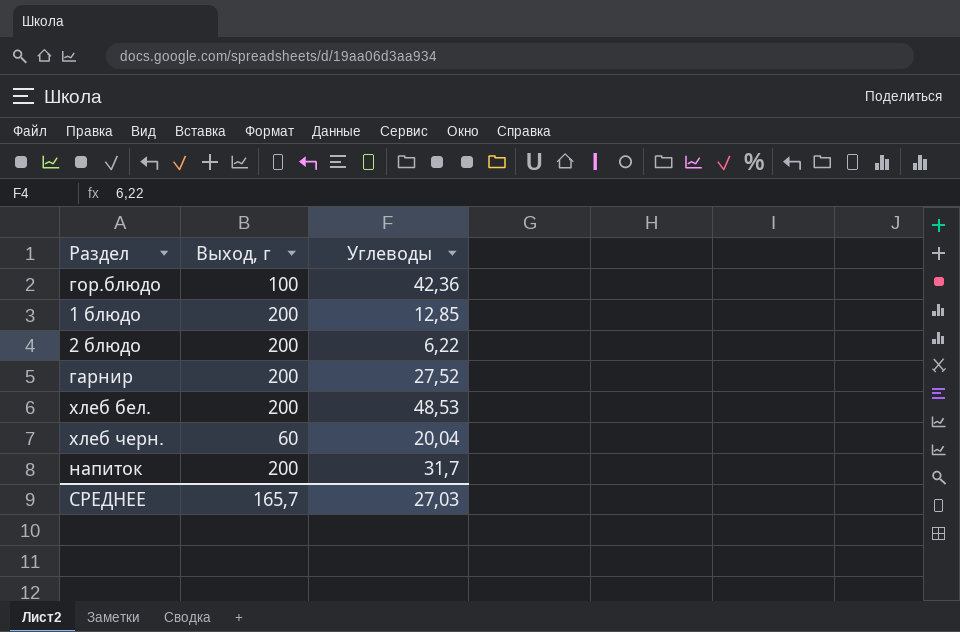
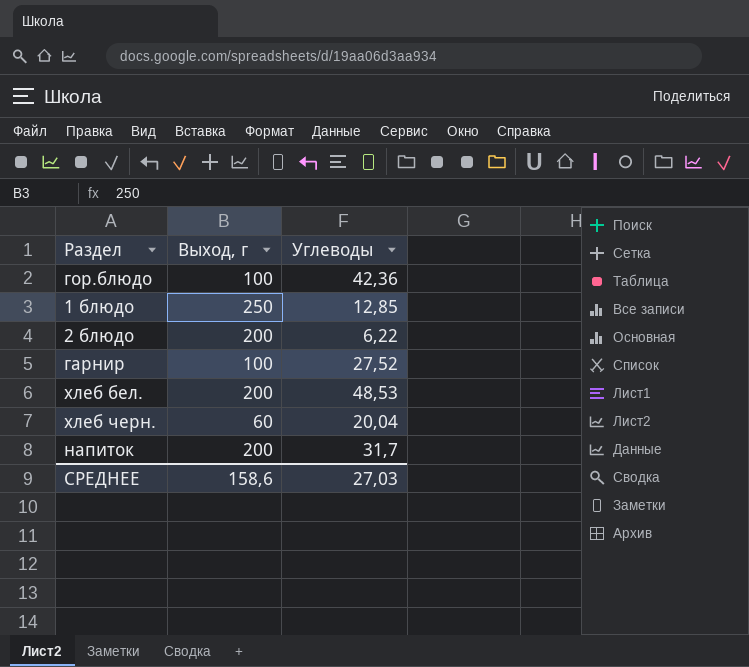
1 блюдо | Выход, г: 200 -> 250
гарнир | Выход, г: 200 -> 100
СРЕДНЕЕ | Выход, г: 165,7 -> 158,6

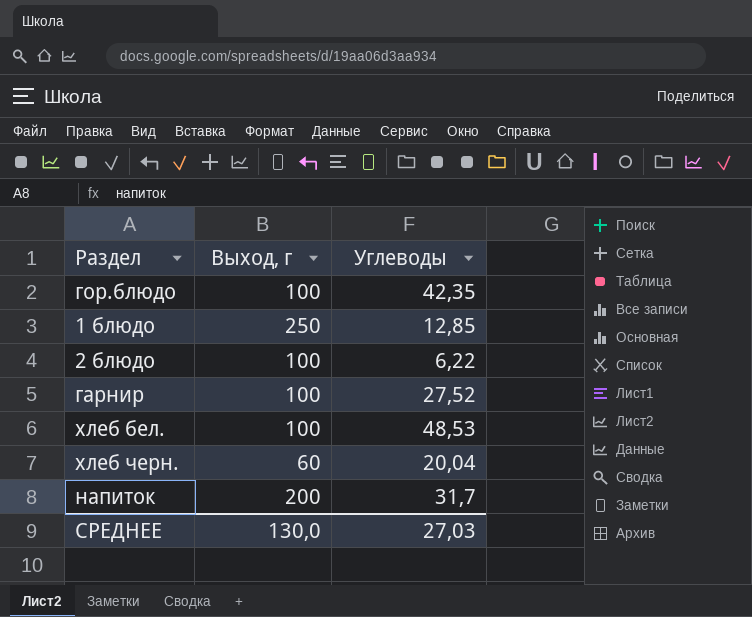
гор.блюдо | Углеводы: 42,36 -> 42,35
2 блюдо | Выход, г: 200 -> 100
хлеб бел. | Выход, г: 200 -> 100
СРЕДНЕЕ | Выход, г: 158,6 -> 130,0

